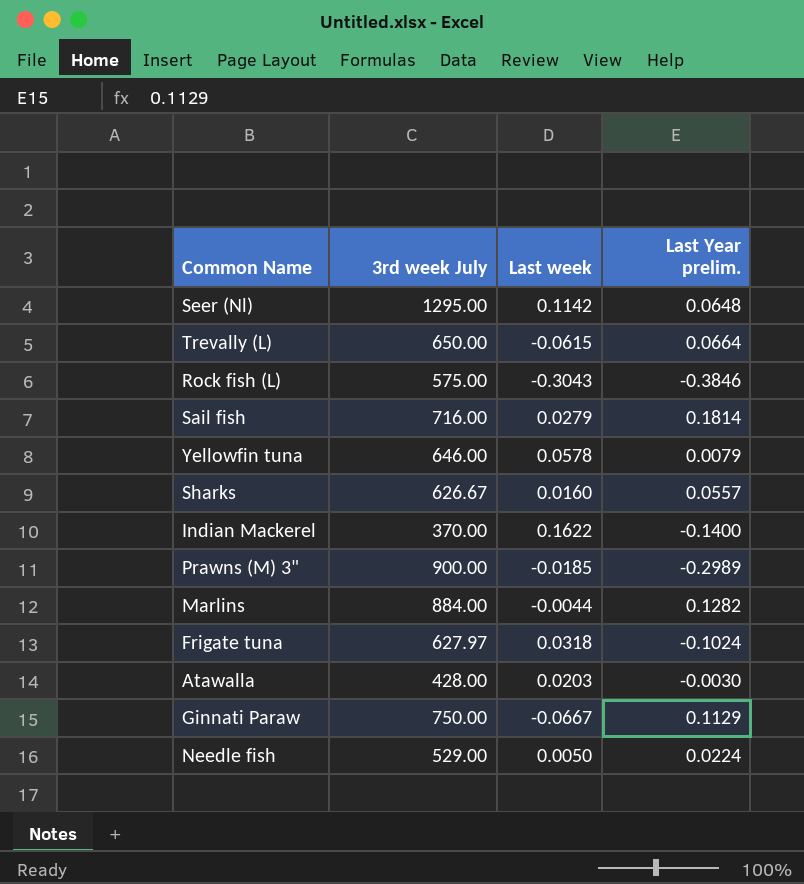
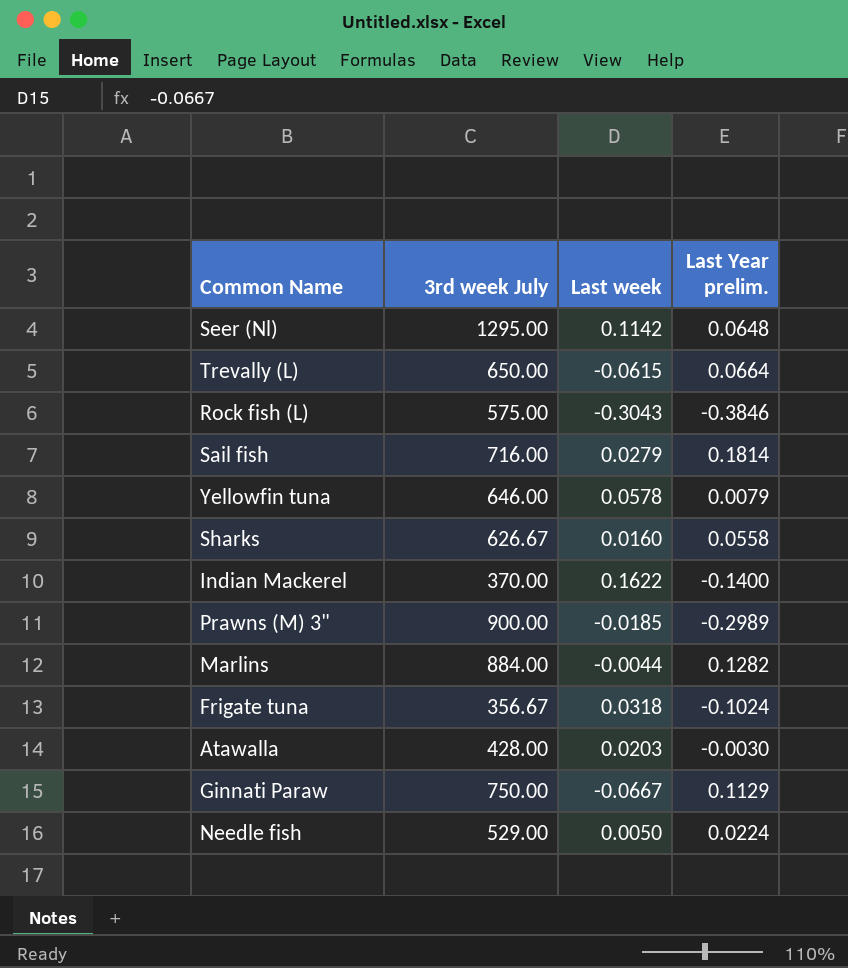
Sharks | Last Year prelim.: 0.0557 -> 0.0558
Frigate tuna | 3rd week July: 627.97 -> 356.67

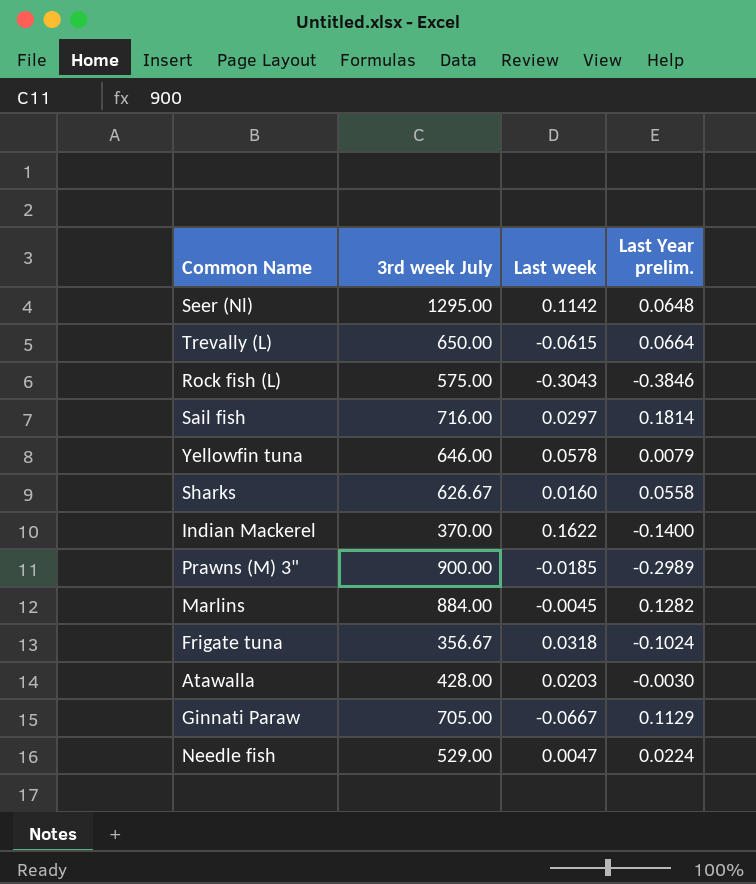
Sail fish | Last week: 0.0279 -> 0.0297
Marlins | Last week: -0.0044 -> -0.0045
Ginnati Paraw | 3rd week July: 750.00 -> 705.00
Needle fish | Last week: 0.0050 -> 0.0047

